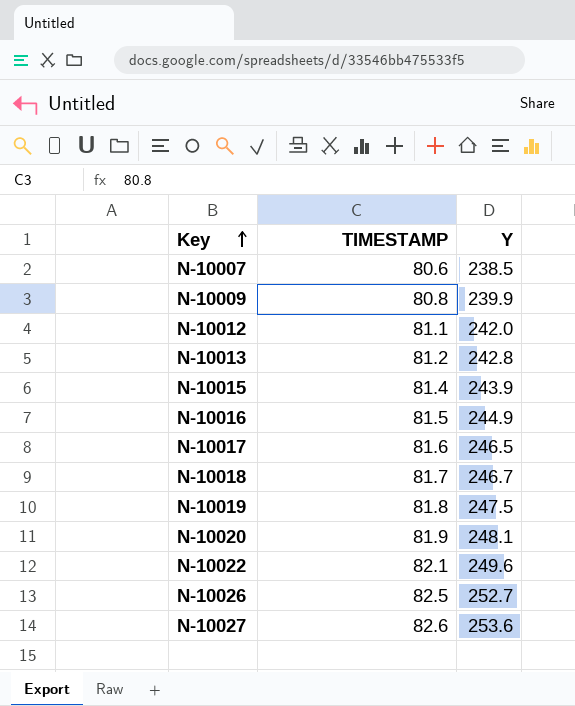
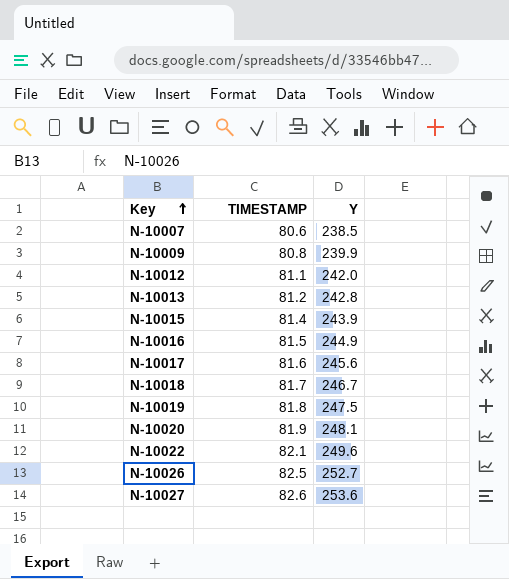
N-10017 | Y: 246.5 -> 245.6

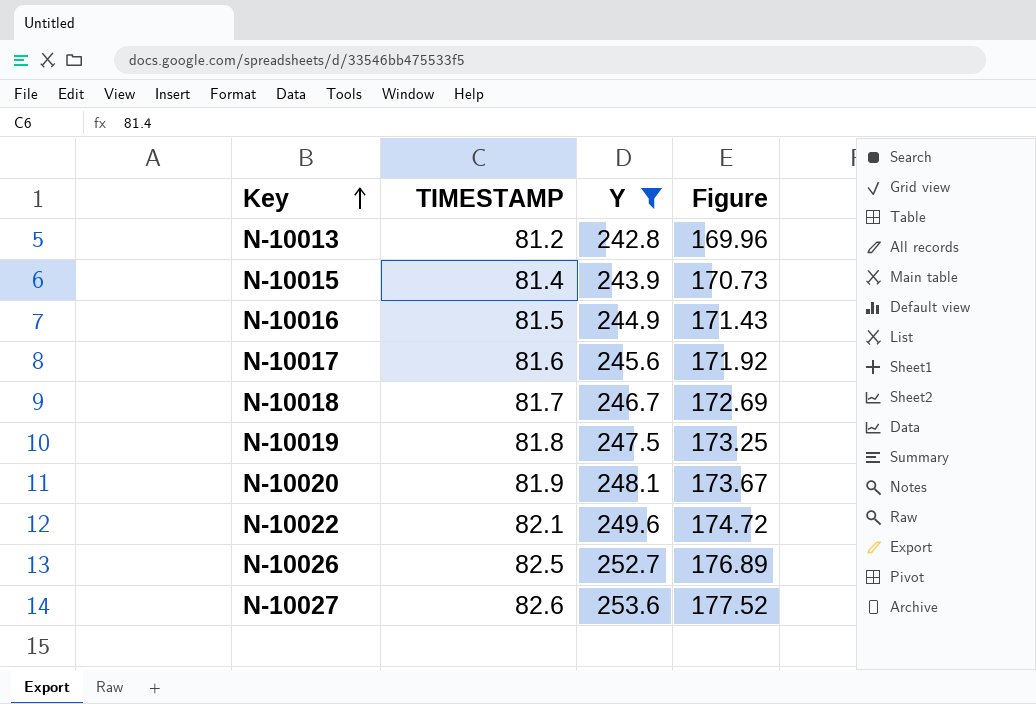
filter: none -> Y >= 242.8
column Figure | formula: none -> [Y] * 0.7

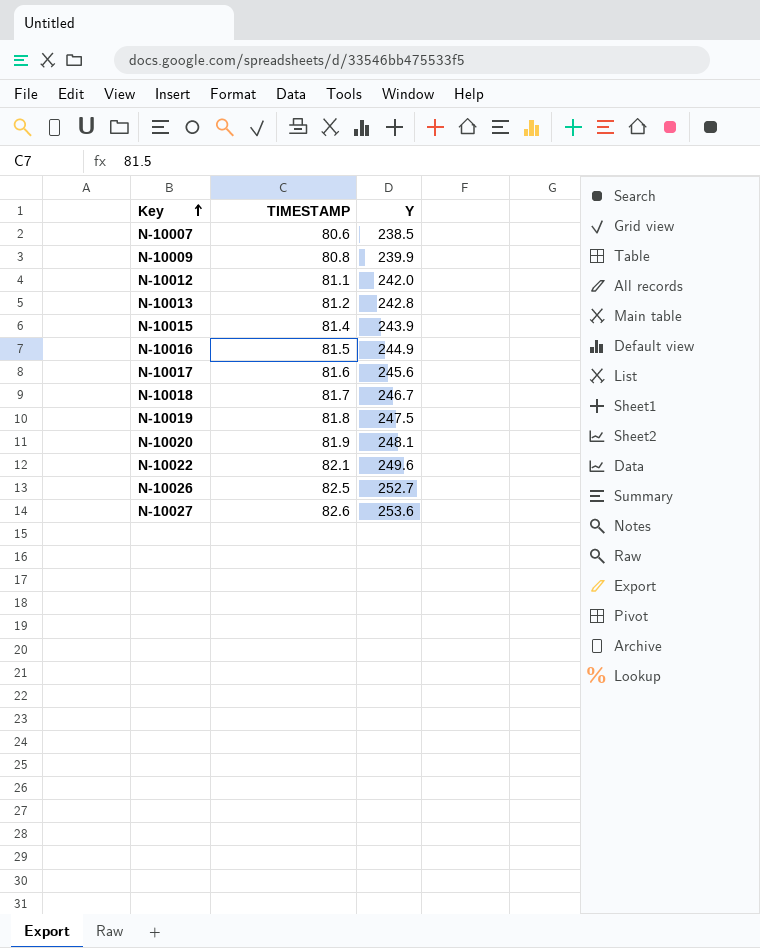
filter: Y >= 242.8 -> none
column Figure | formula: [Y] * 0.7 -> none

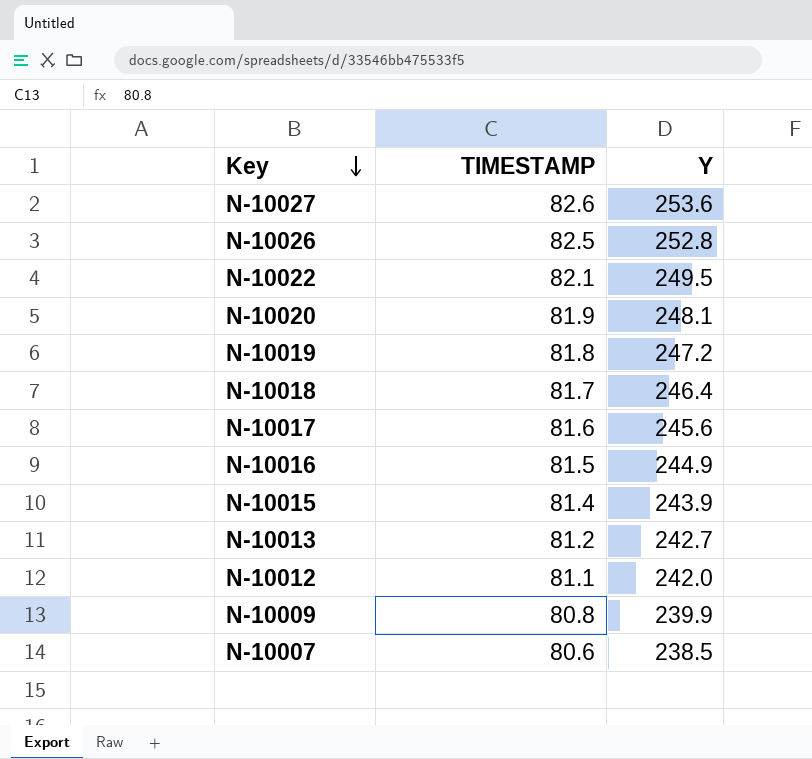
row order: Key ascending -> Key descending
N-10026 | Y: 252.7 -> 252.8
N-10022 | Y: 249.6 -> 249.5
N-10019 | Y: 247.5 -> 247.2
N-10018 | Y: 246.7 -> 246.4
N-10013 | Y: 242.8 -> 242.7

